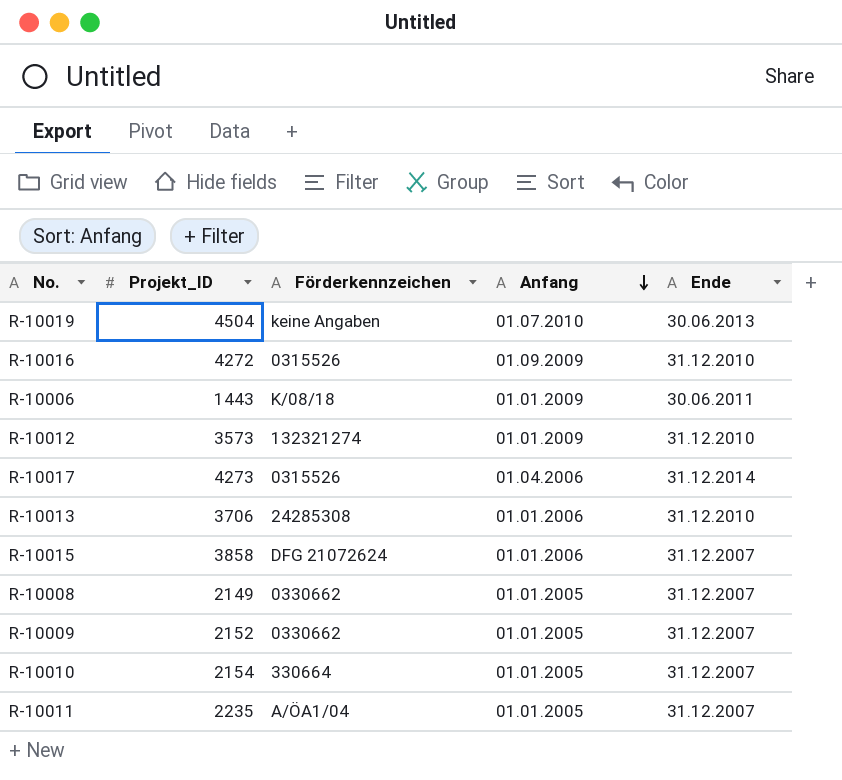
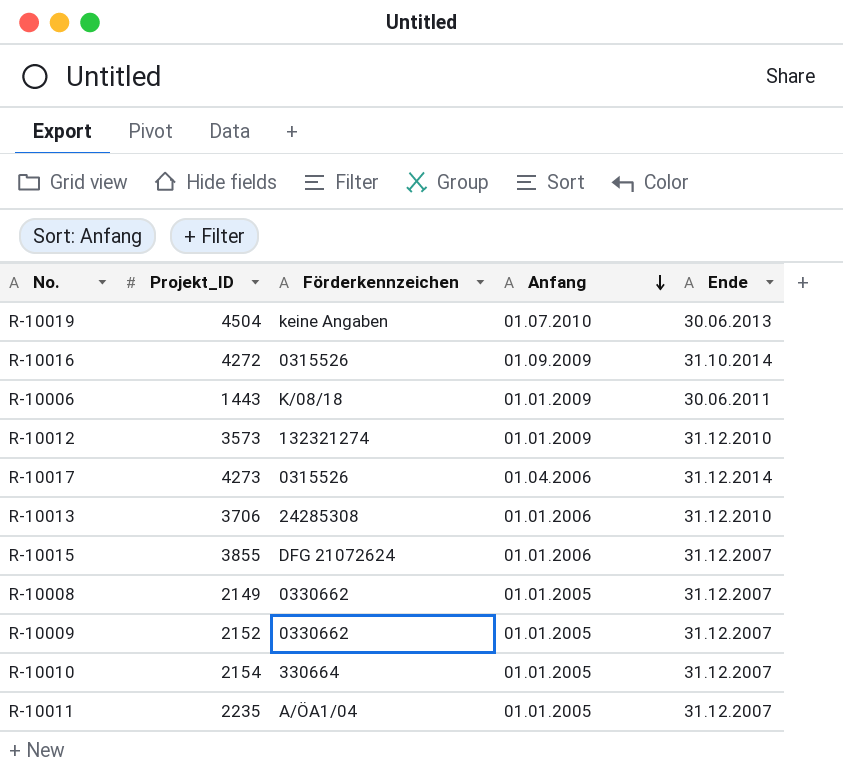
R-10016 | Ende: 31.12.2010 -> 31.10.2014
R-10015 | Projekt_ID: 3858 -> 3855

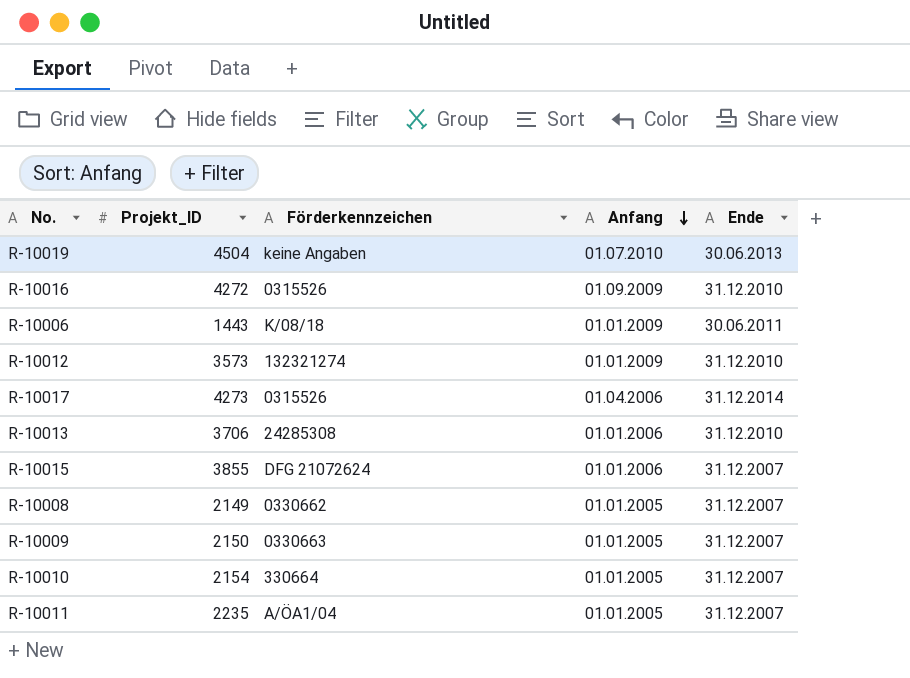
R-10016 | Ende: 31.10.2014 -> 31.12.2010
R-10009 | Projekt_ID: 2152 -> 2150
R-10009 | Förderkennzeichen: 0330662 -> 0330663

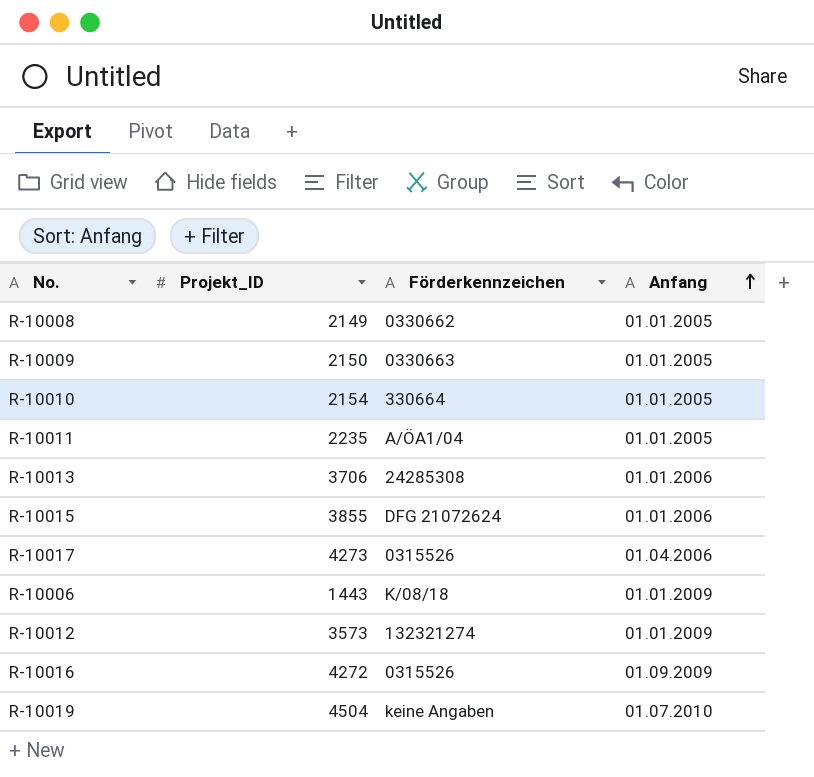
row order: Anfang descending -> Anfang ascending
column Ende | position: 5 -> none

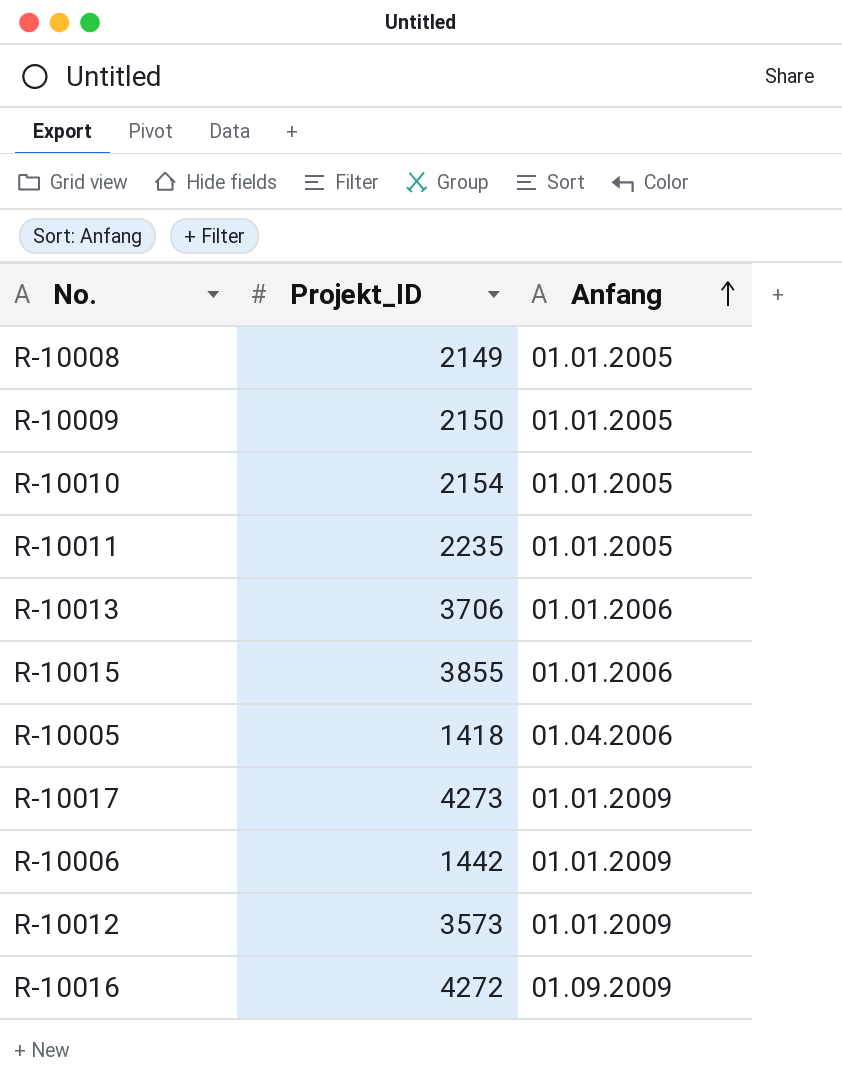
column Förderkennzeichen | position: 3 -> none
row R-10019: 4504 | keine Angaben | 01.07.2010 -> none
row R-10005: none -> 1418 | 01.04.2006
R-10017 | Anfang: 01.04.2006 -> 01.01.2009
R-10006 | Projekt_ID: 1443 -> 1442

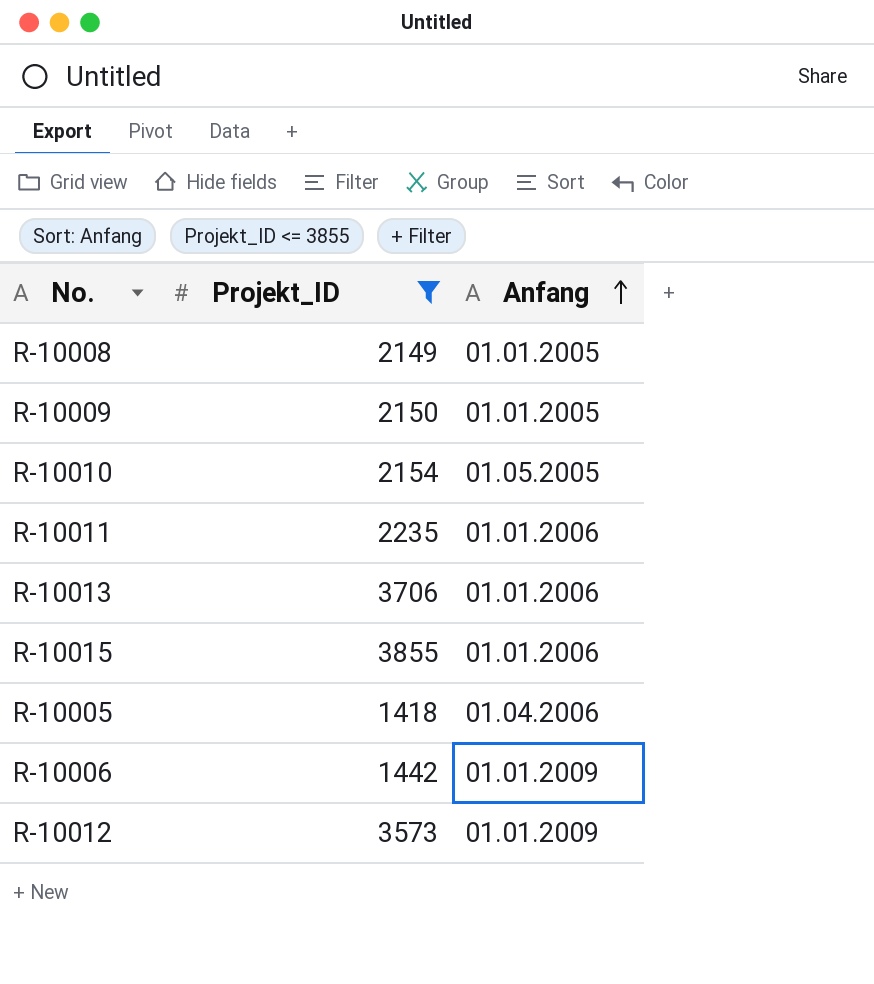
filter: none -> Projekt_ID <= 3855
R-10010 | Anfang: 01.01.2005 -> 01.05.2005
R-10011 | Anfang: 01.01.2005 -> 01.01.2006

